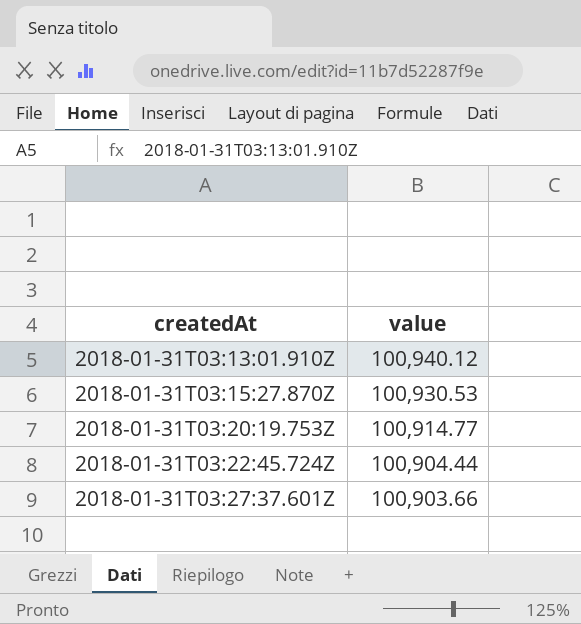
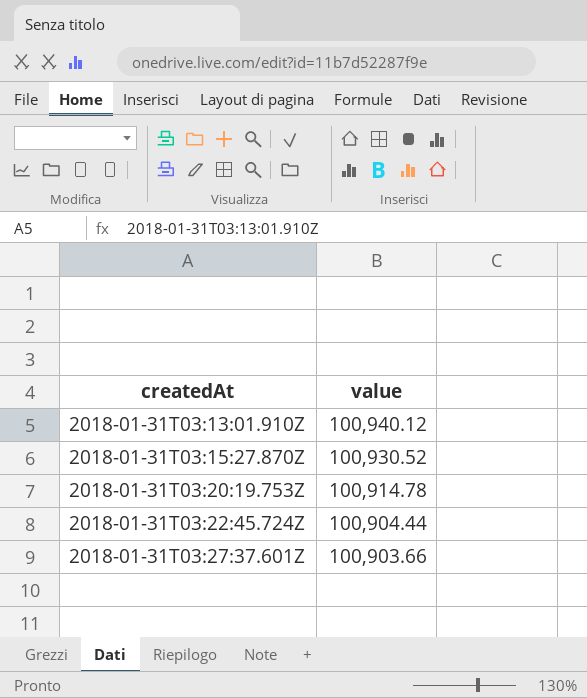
2018-01-31T03:15:27.870Z | value: 100,930.53 -> 100,930.52
2018-01-31T03:20:19.753Z | value: 100,914.77 -> 100,914.78

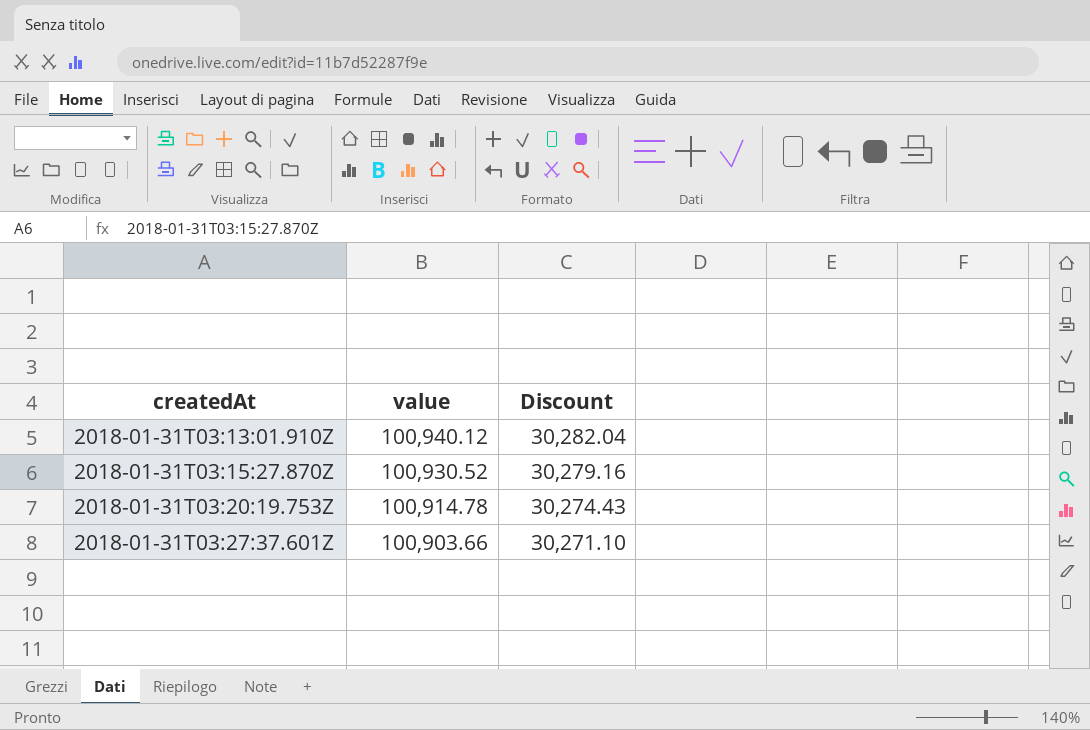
column Discount | formula: none -> [value] * 0.3
row 2018-01-31T03:22:45.724Z: 100,904.44 -> none

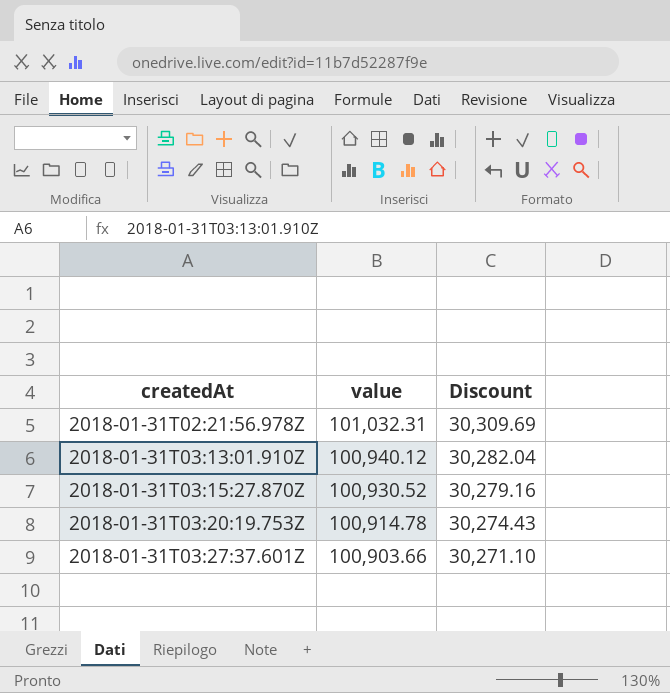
row 2018-01-31T02:21:56.978Z: none -> 101,032.31 | 30,309.69

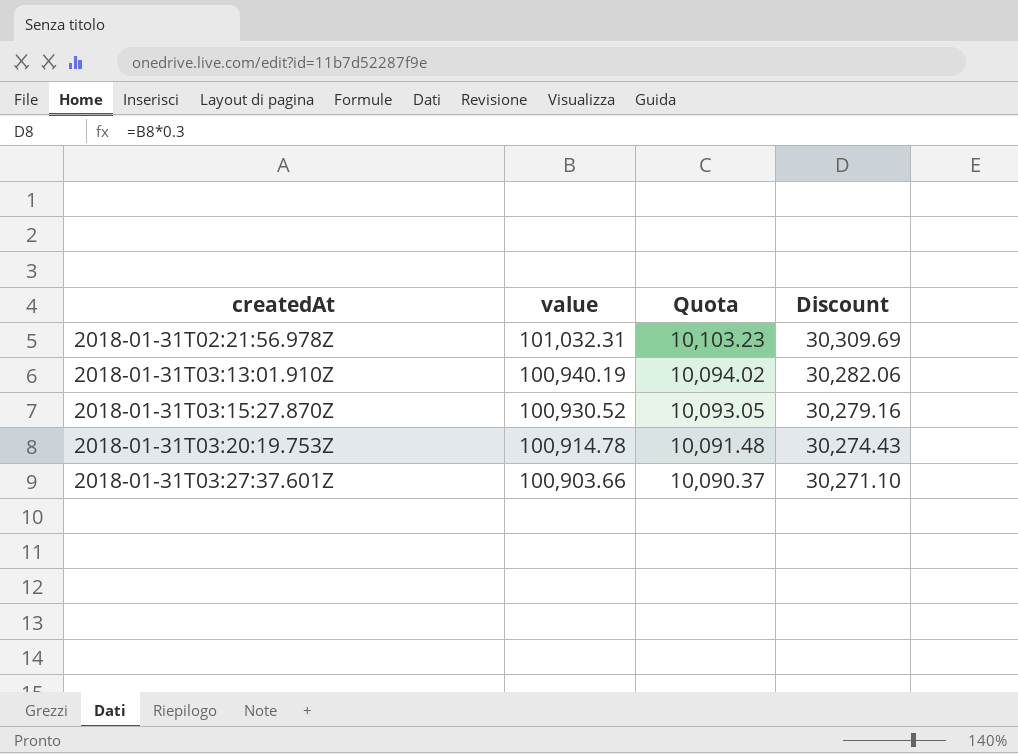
column Quota | formula: none -> [value] * 0.1
2018-01-31T03:13:01.910Z | value: 100,940.12 -> 100,940.19
2018-01-31T03:13:01.910Z | Discount: 30,282.04 -> 30,282.06

